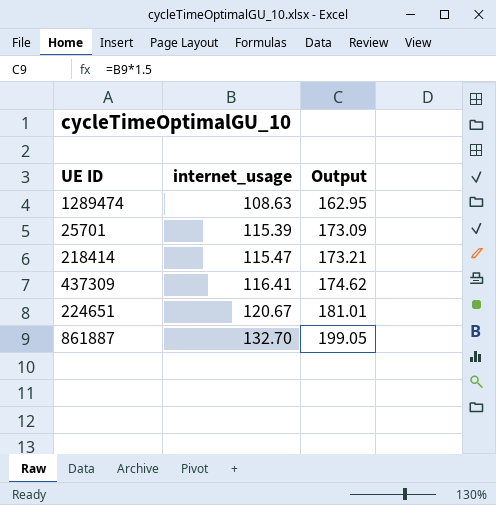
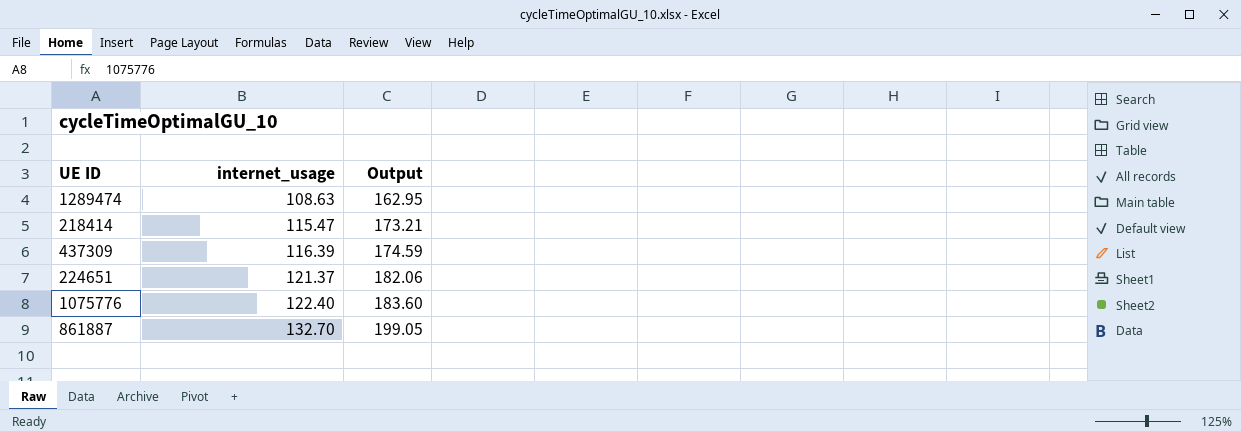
row 25701: 115.39 | 173.09 -> none
437309 | internet_usage: 116.41 -> 116.39
437309 | Output: 174.62 -> 174.59
224651 | internet_usage: 120.67 -> 121.37
224651 | Output: 181.01 -> 182.06
row 1075776: none -> 122.40 | 183.60

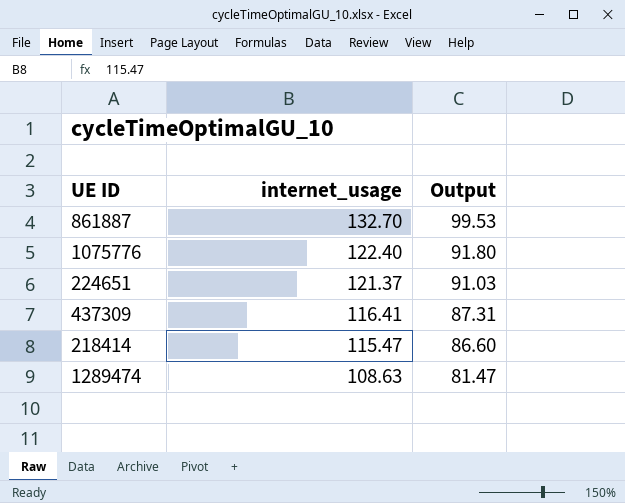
row order: internet_usage ascending -> internet_usage descending
column Output | formula: [internet_usage] * 1.5 -> [internet_usage] * 0.75
437309 | internet_usage: 116.39 -> 116.41

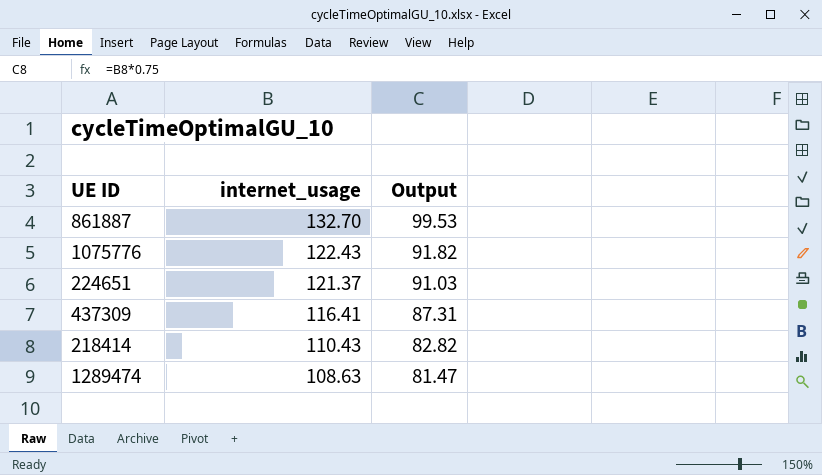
1075776 | internet_usage: 122.40 -> 122.43
1075776 | Output: 91.80 -> 91.82
218414 | internet_usage: 115.47 -> 110.43
218414 | Output: 86.60 -> 82.82

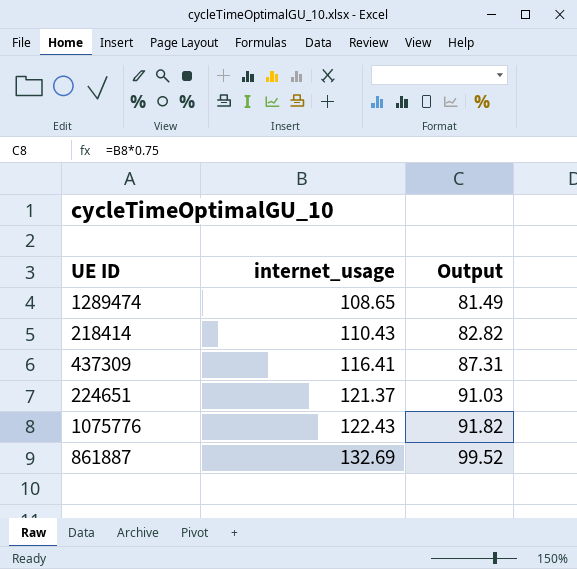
row order: internet_usage descending -> internet_usage ascending
1289474 | internet_usage: 108.63 -> 108.65
1289474 | Output: 81.47 -> 81.49
861887 | internet_usage: 132.70 -> 132.69
861887 | Output: 99.53 -> 99.52

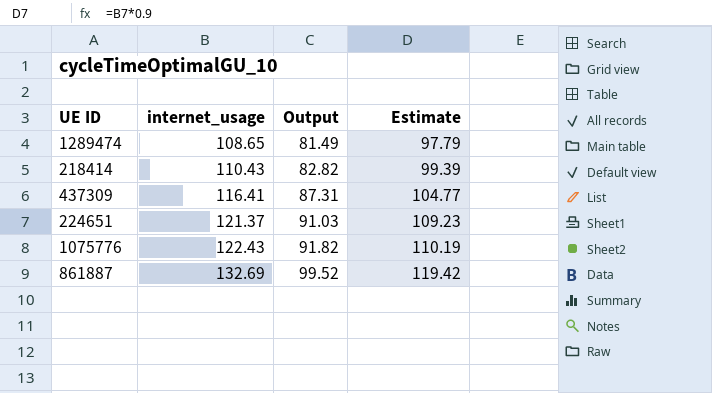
column Estimate | formula: none -> [internet_usage] * 0.9

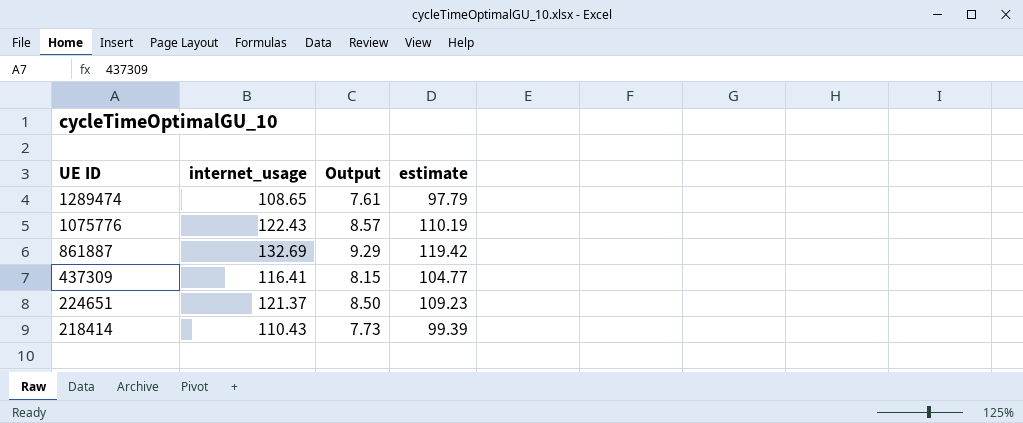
row order: internet_usage ascending -> UE ID descending
column Output | formula: [internet_usage] * 0.75 -> [internet_usage] * 0.07
column name: Estimate -> estimate

